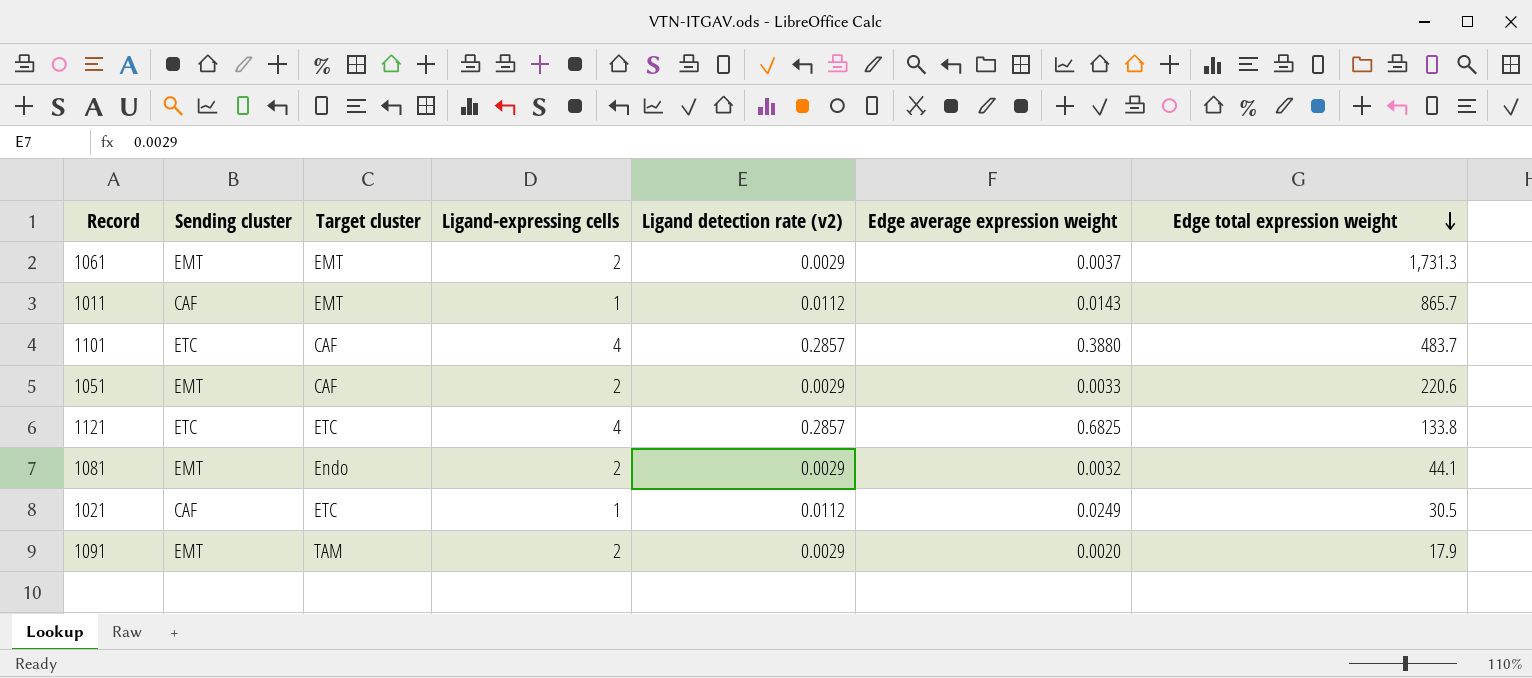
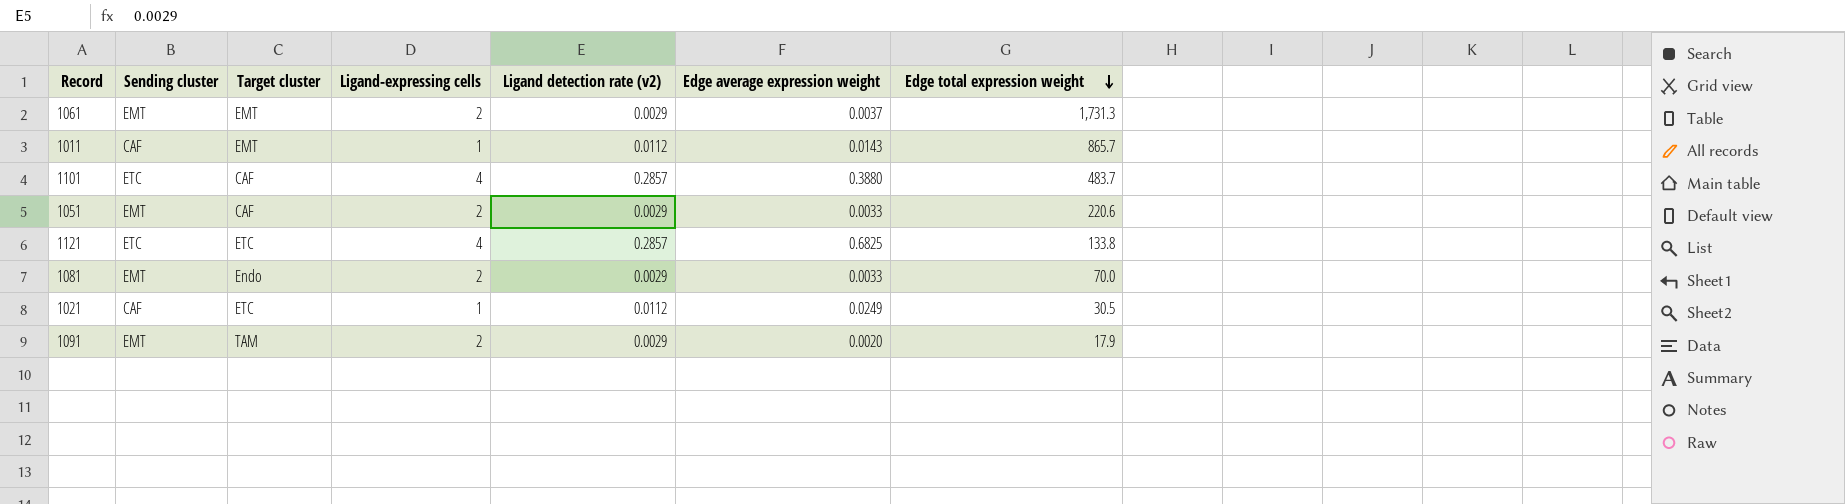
1081 | Edge average expression weight: 0.0032 -> 0.0033
1081 | Edge total expression weight: 44.1 -> 70.0

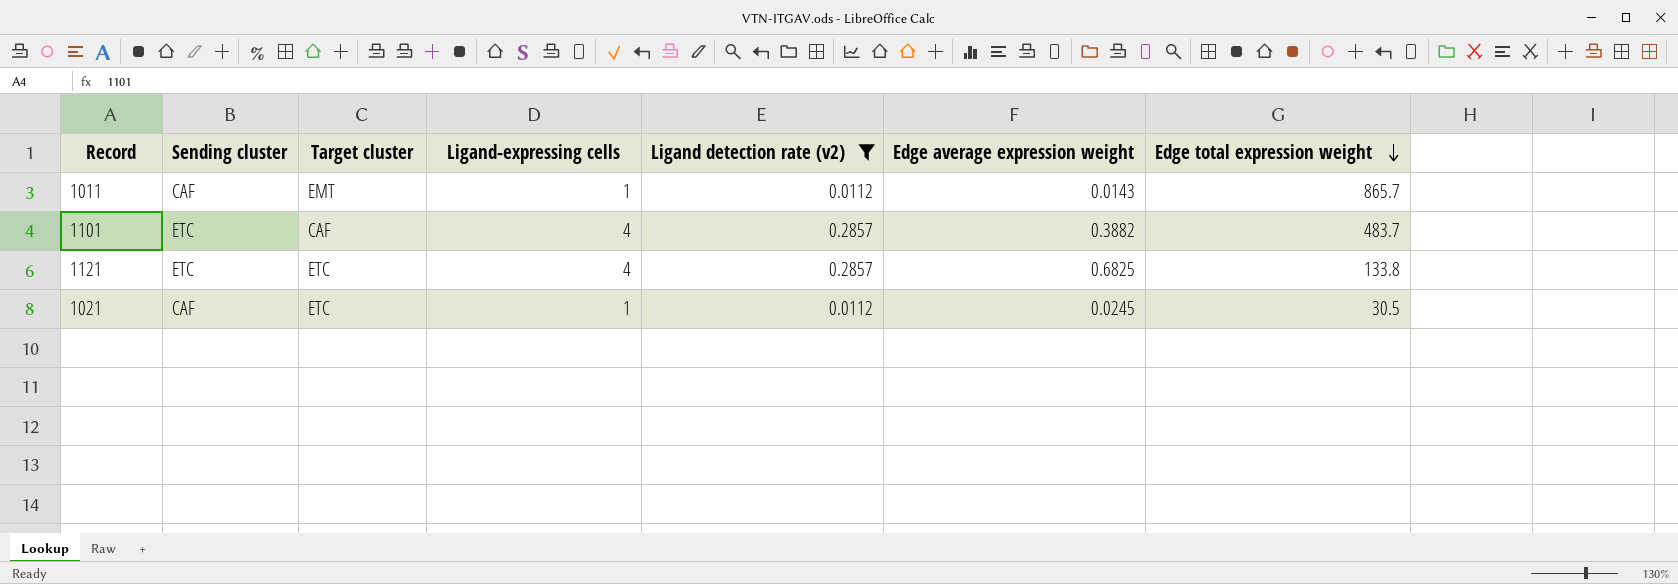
filter: none -> Ligand detection rate (v2) != 0.0029
1101 | Edge average expression weight: 0.3880 -> 0.3882
1021 | Edge average expression weight: 0.0249 -> 0.0245

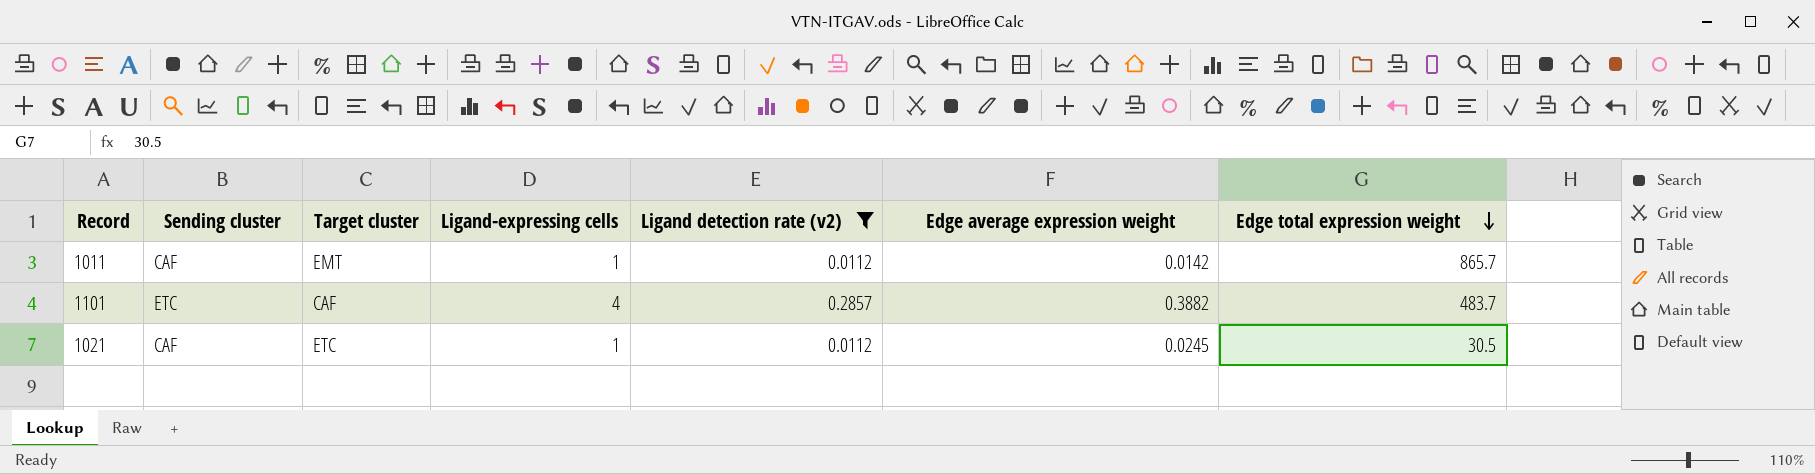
row 1121: ETC | ETC | 4 | 0.2857 | 0.6825 | 133.8 -> none
1011 | Edge average expression weight: 0.0143 -> 0.0142

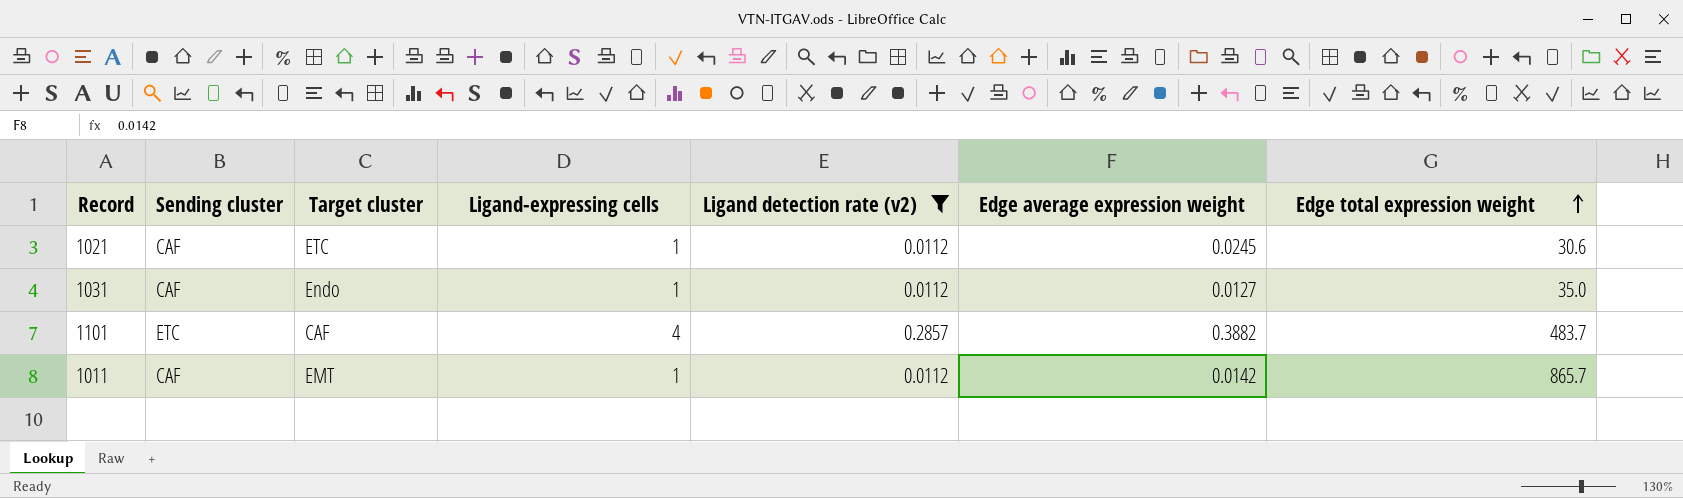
row order: Edge total expression weight descending -> Edge total expression weight ascending
1021 | Edge total expression weight: 30.5 -> 30.6
row 1031: none -> CAF | Endo | 1 | 0.0112 | 0.0127 | 35.0

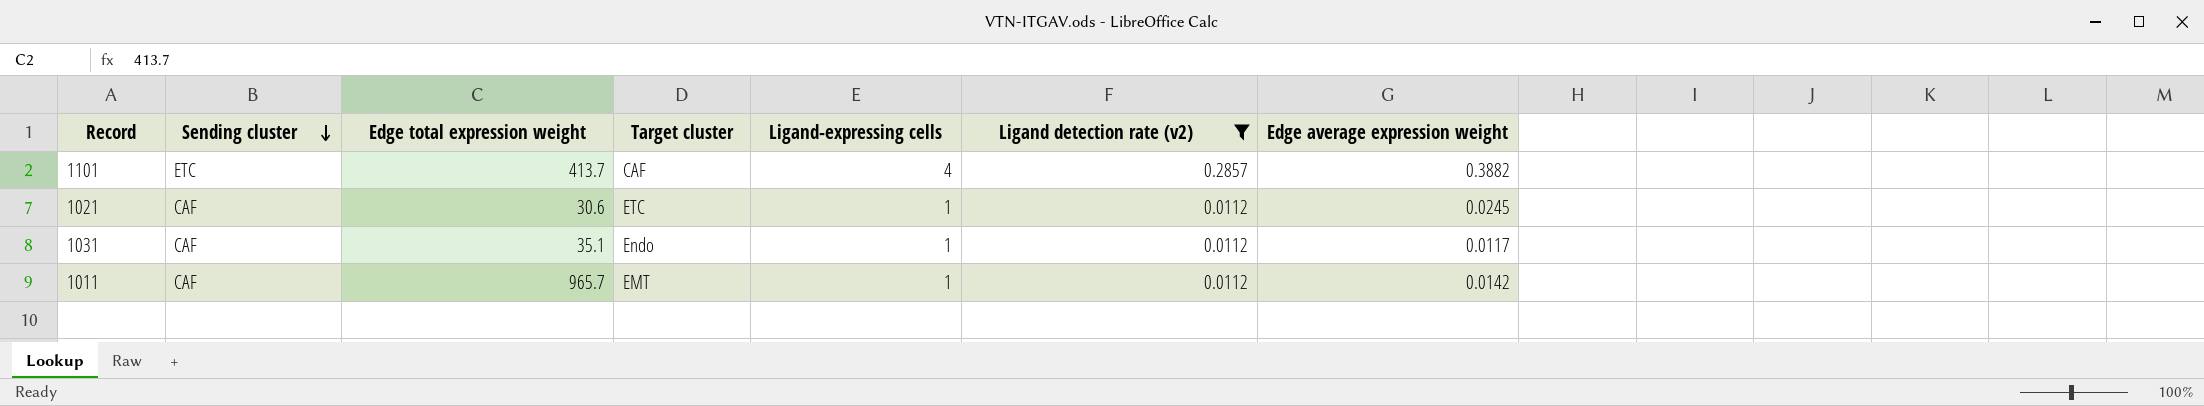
row order: Edge total expression weight ascending -> Sending cluster descending
column Edge total expression weight | position: 7 -> 3
1101 | Edge total expression weight: 483.7 -> 413.7
1031 | Edge total expression weight: 35.0 -> 35.1
1031 | Edge average expression weight: 0.0127 -> 0.0117
1011 | Edge total expression weight: 865.7 -> 965.7

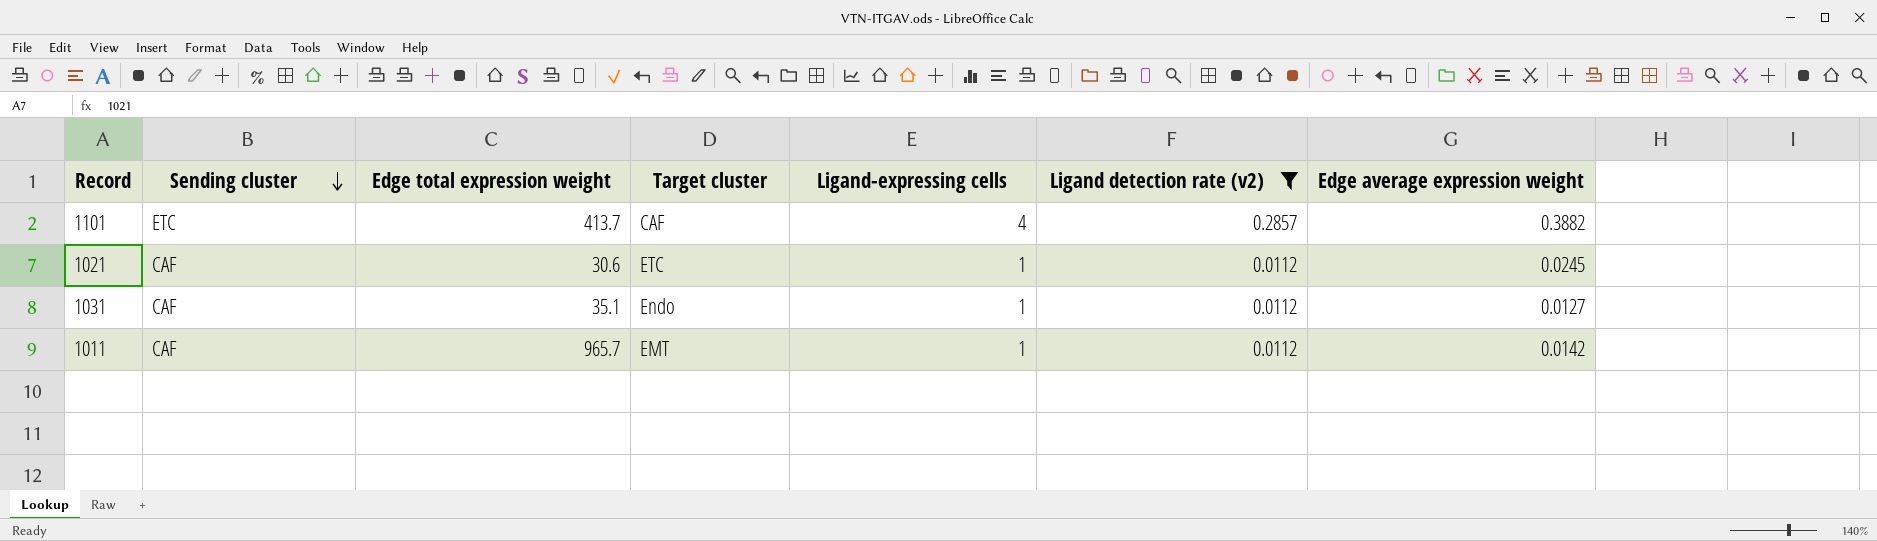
1031 | Edge average expression weight: 0.0117 -> 0.0127

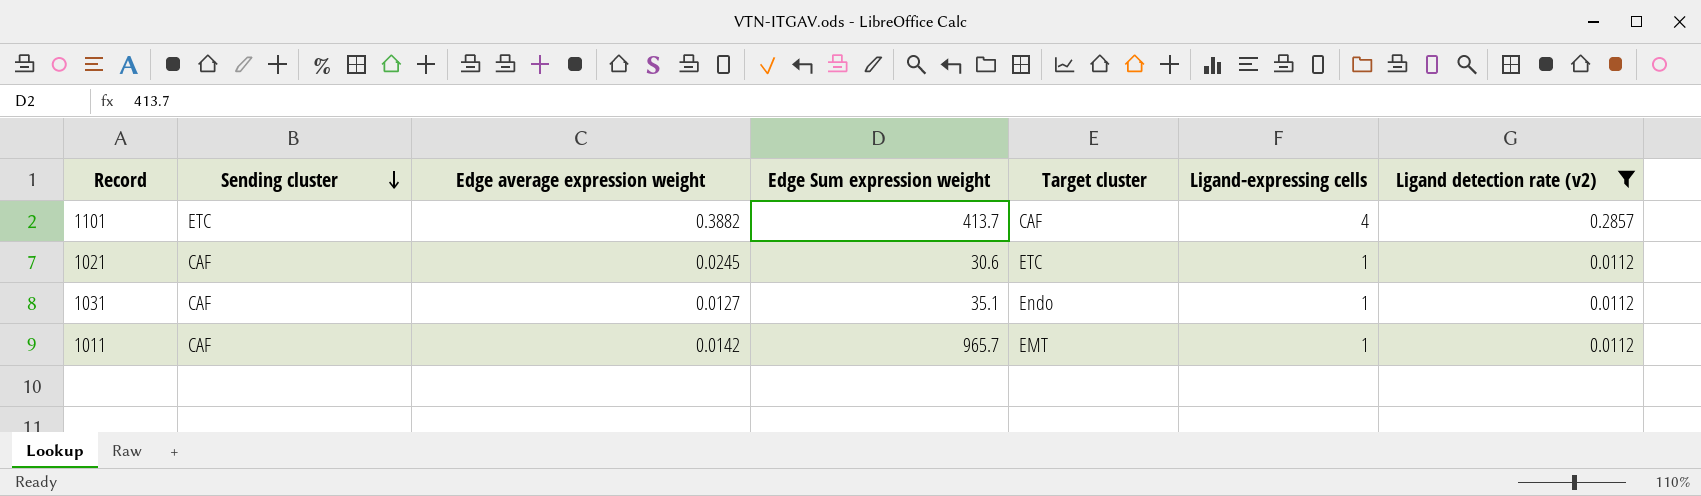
column Edge average expression weight | position: 7 -> 3
column name: Edge total expression weight -> Edge Sum expression weight

